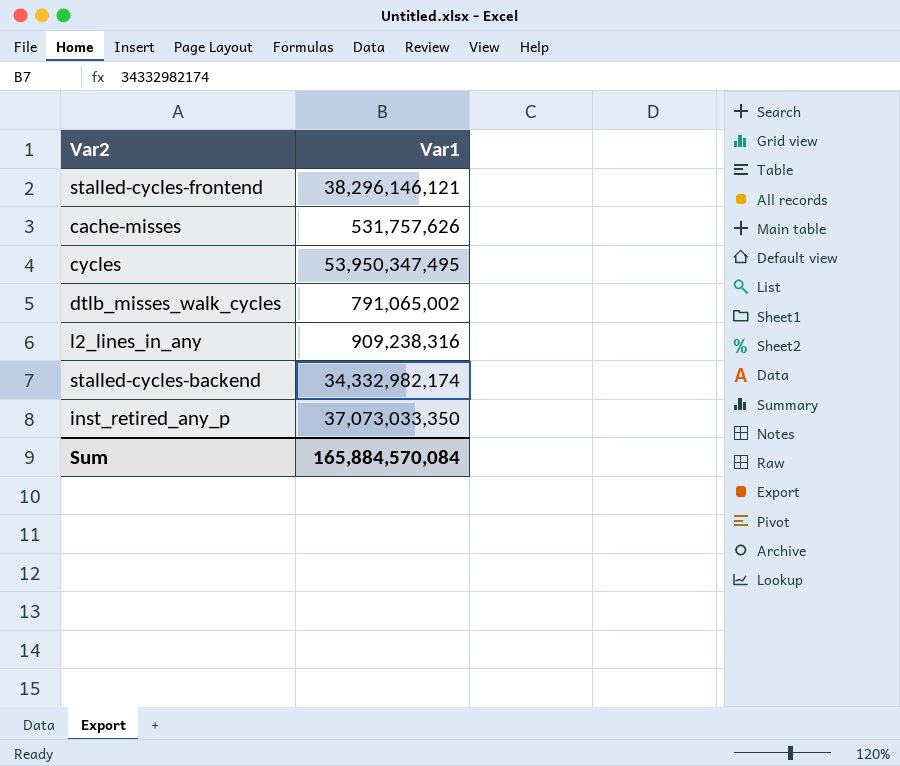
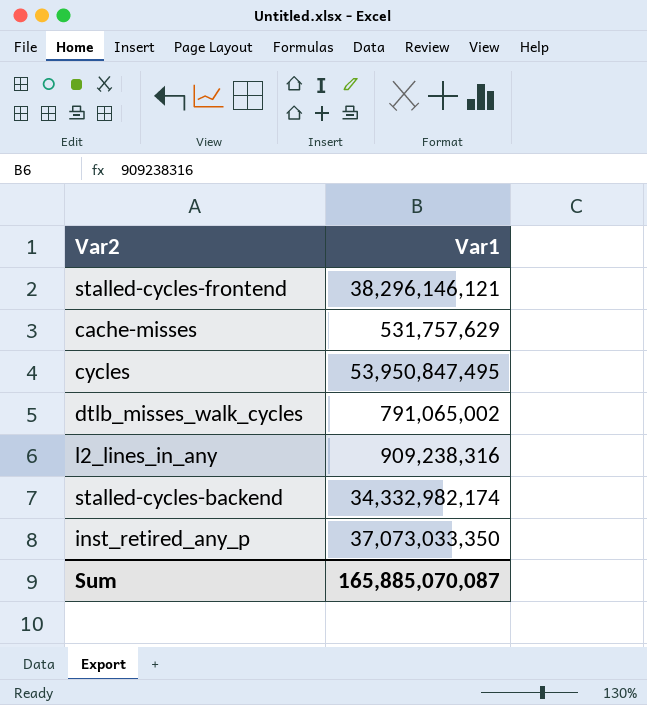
cache-misses | Var1: 531,757,626 -> 531,757,629
cycles | Var1: 53,950,347,495 -> 53,950,847,495
Sum | Var1: 165,884,570,084 -> 165,885,070,087

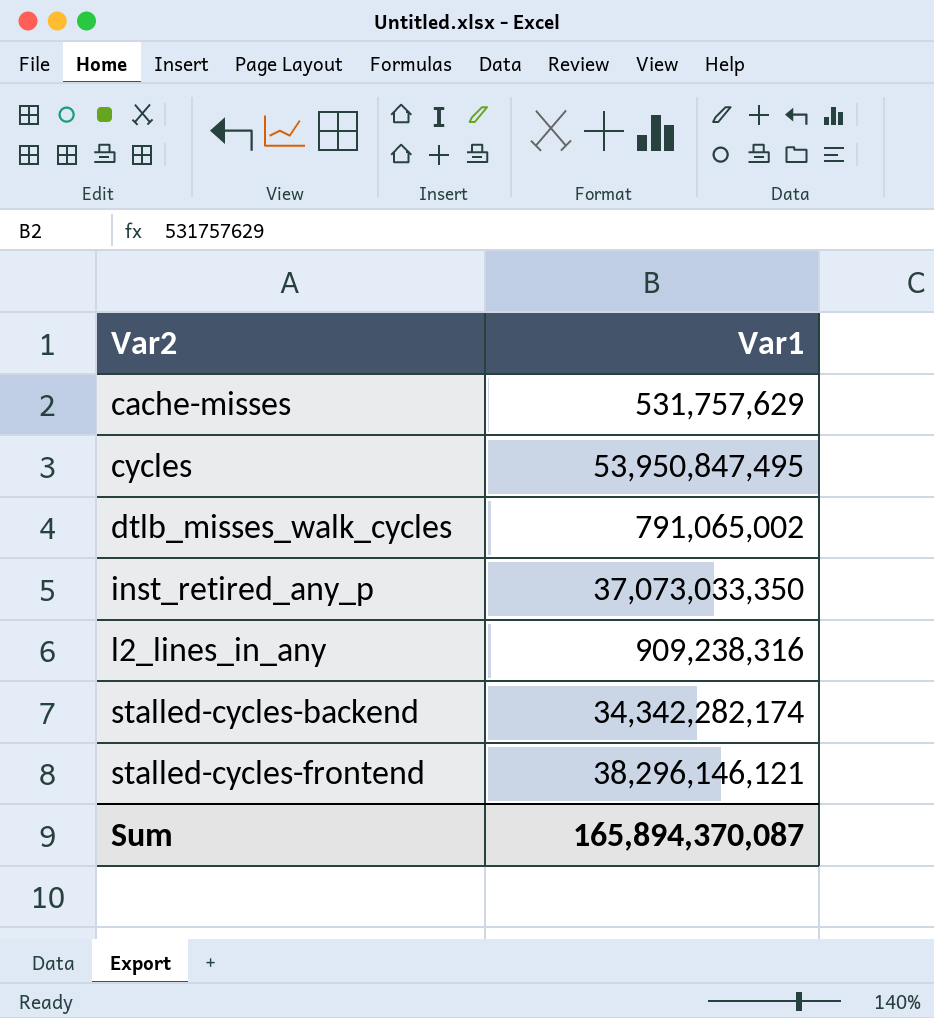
row order: none -> Var2 ascending
stalled-cycles-backend | Var1: 34,332,982,174 -> 34,342,282,174
Sum | Var1: 165,885,070,087 -> 165,894,370,087

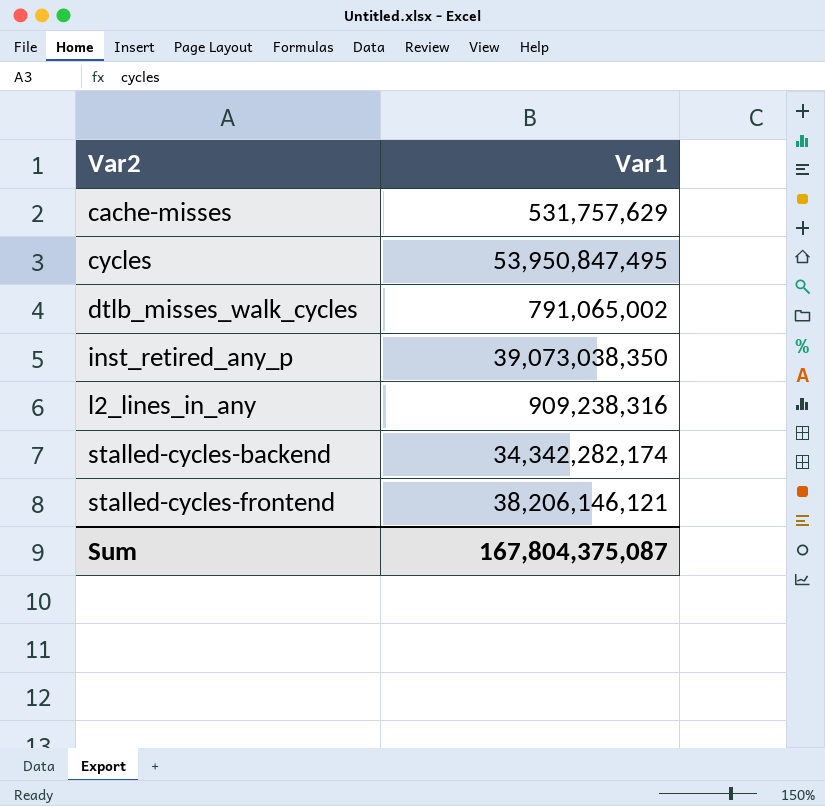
inst_retired_any_p | Var1: 37,073,033,350 -> 39,073,038,350
stalled-cycles-frontend | Var1: 38,296,146,121 -> 38,206,146,121
Sum | Var1: 165,894,370,087 -> 167,804,375,087

